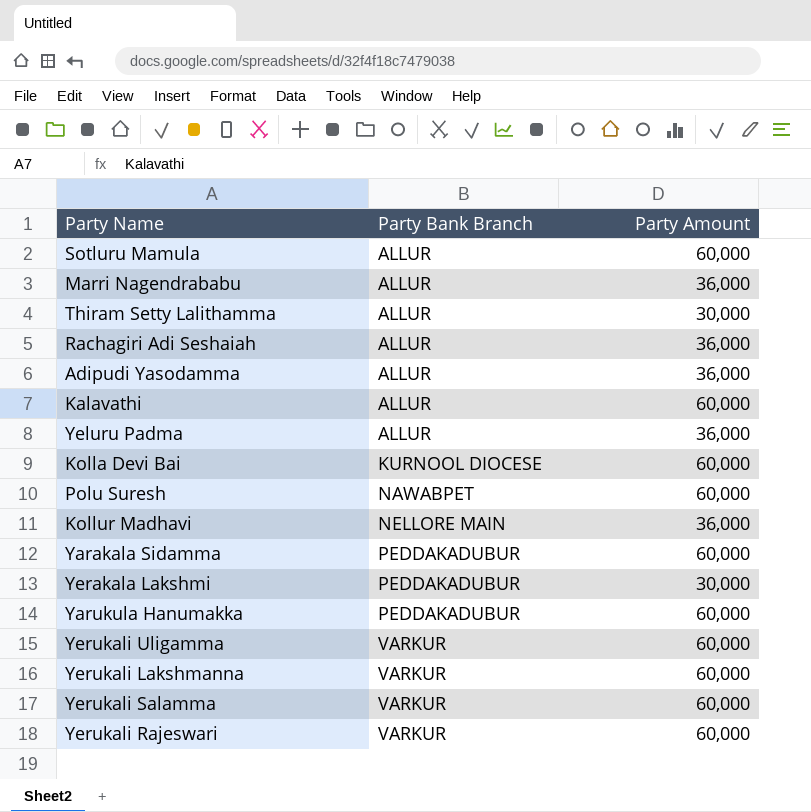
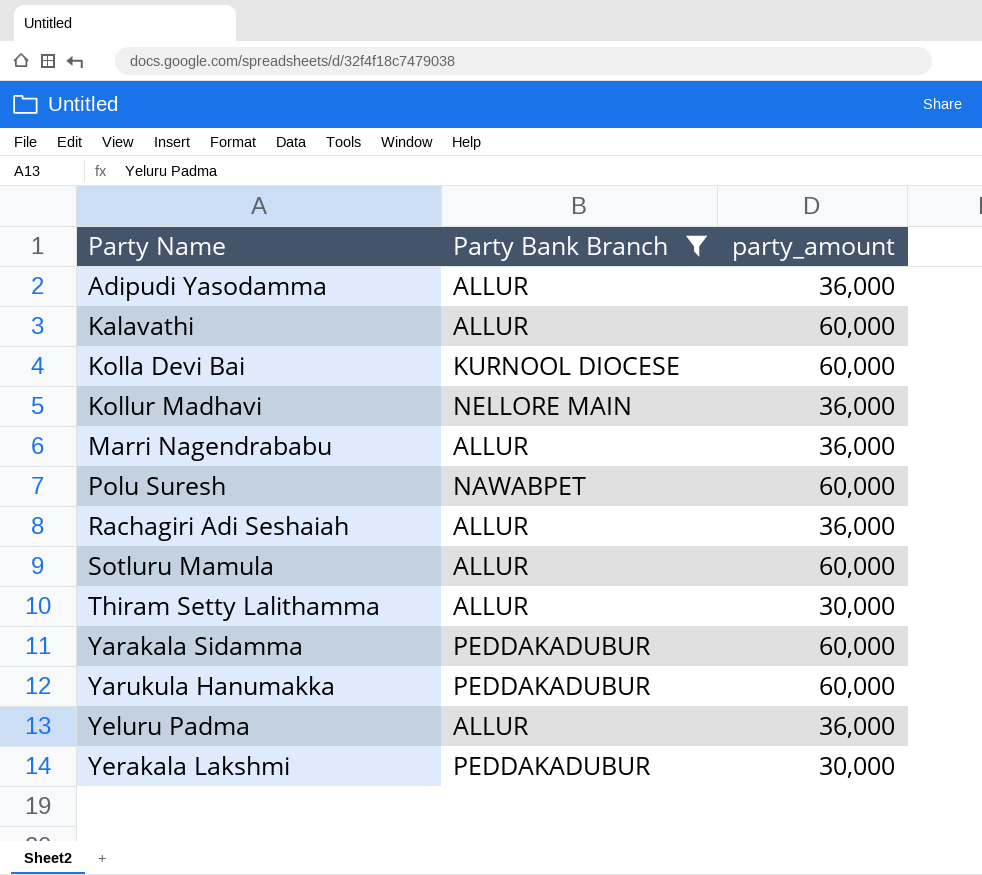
filter: none -> Party Bank Branch != VARKUR
row order: Party Bank Branch ascending -> Party Name ascending
column name: Party Amount -> party_amount

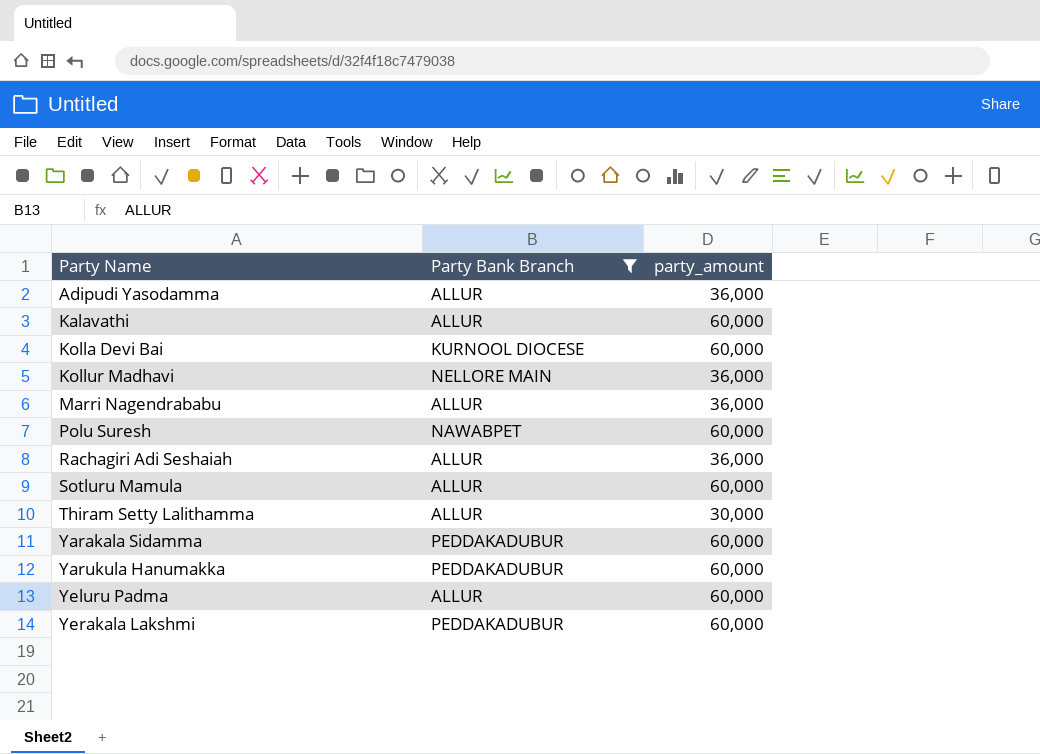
Yeluru Padma | party_amount: 36,000 -> 60,000
Yerakala Lakshmi | party_amount: 30,000 -> 60,000

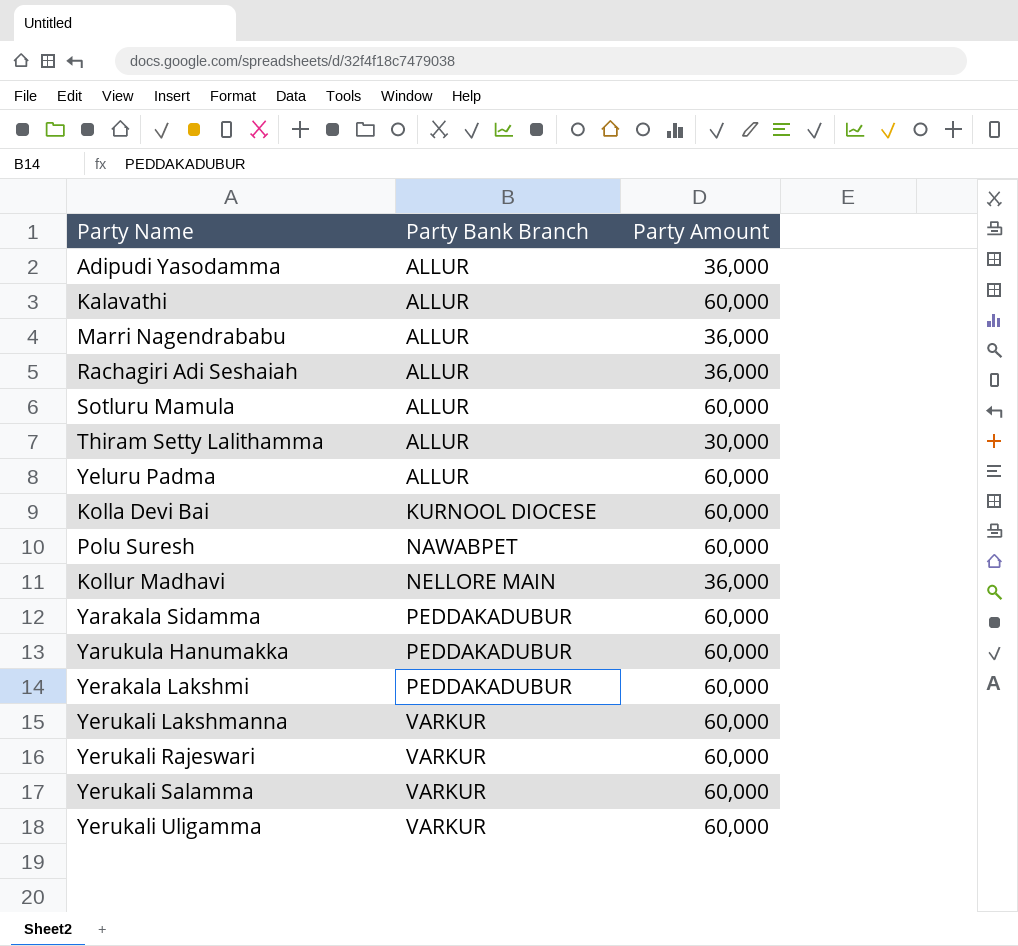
filter: Party Bank Branch != VARKUR -> none
row order: Party Name ascending -> Party Bank Branch ascending
column name: party_amount -> Party Amount

